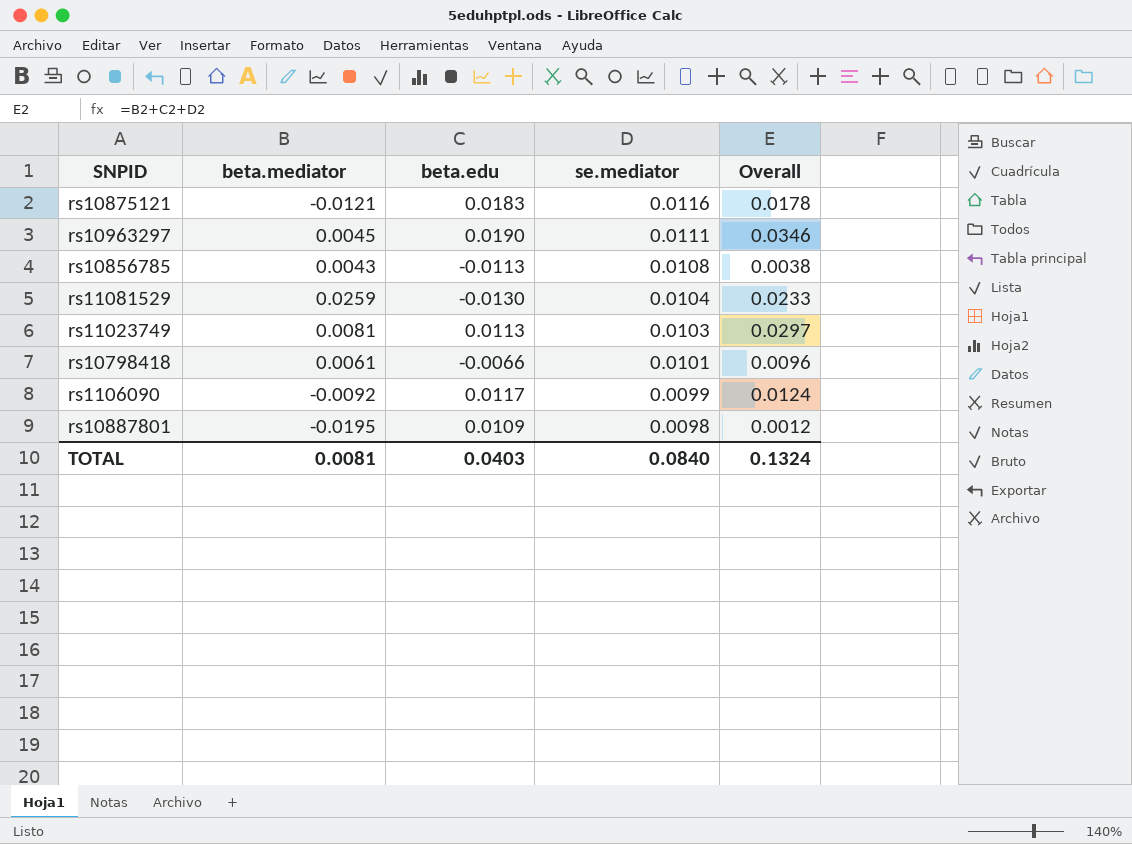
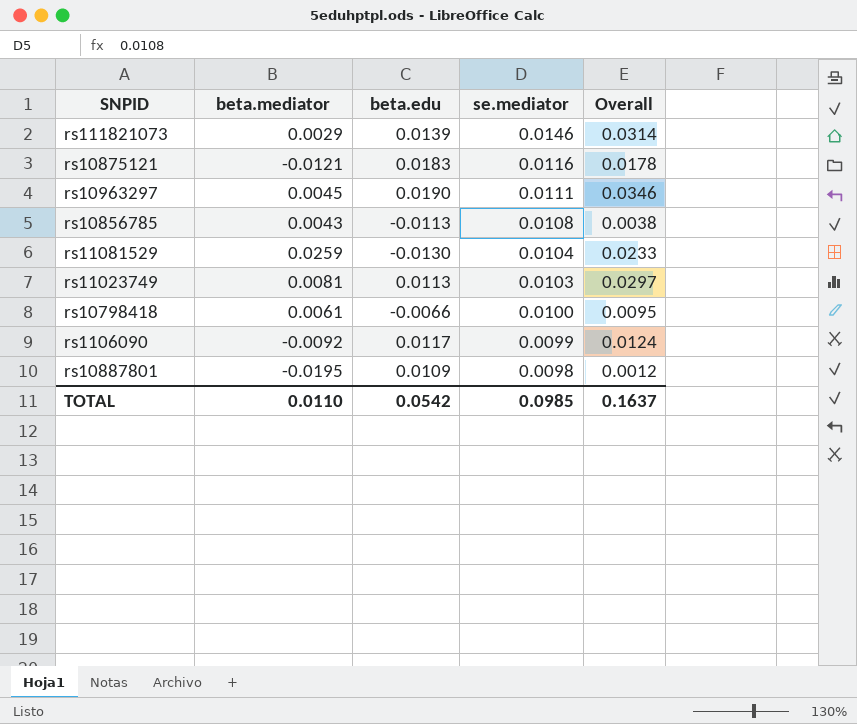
row rs111821073: none -> 0.0029 | 0.0139 | 0.0146 | 0.0314
rs10798418 | se.mediator: 0.0101 -> 0.0100
rs10798418 | Overall: 0.0096 -> 0.0095
TOTAL | beta.mediator: 0.0081 -> 0.0110
TOTAL | beta.edu: 0.0403 -> 0.0542
TOTAL | se.mediator: 0.0840 -> 0.0985
TOTAL | Overall: 0.1324 -> 0.1637

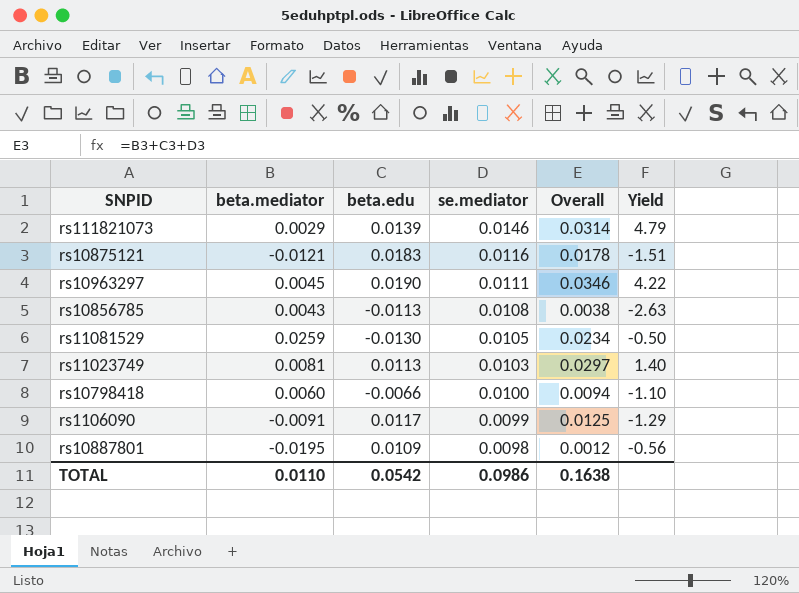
column Yield | formula: none -> [beta.edu] / [beta.mediator]
rs11081529 | se.mediator: 0.0104 -> 0.0105
rs11081529 | Overall: 0.0233 -> 0.0234
rs10798418 | beta.mediator: 0.0061 -> 0.0060
rs10798418 | Overall: 0.0095 -> 0.0094
rs1106090 | beta.mediator: -0.0092 -> -0.0091
rs1106090 | Overall: 0.0124 -> 0.0125
TOTAL | se.mediator: 0.0985 -> 0.0986
TOTAL | Overall: 0.1637 -> 0.1638

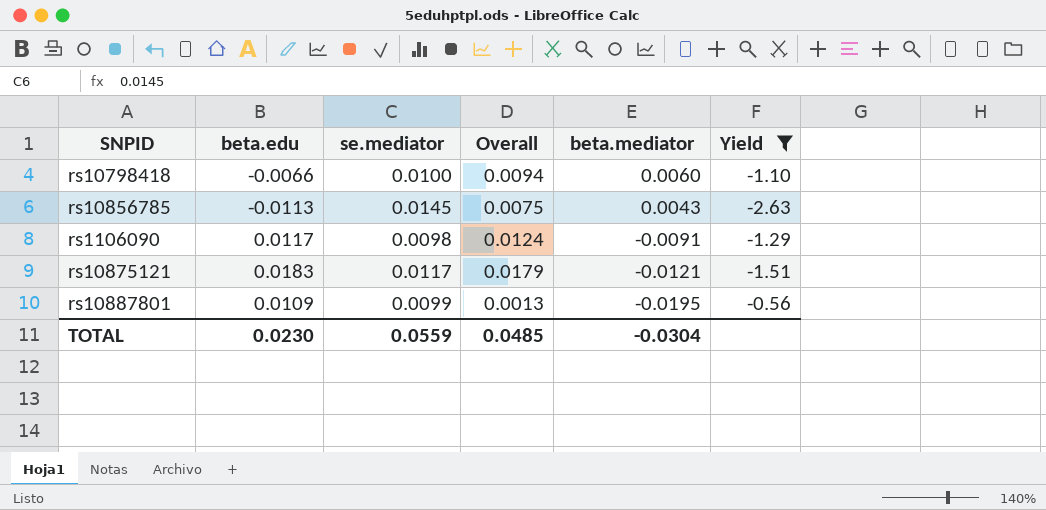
filter: none -> Yield <= -0.56
row order: se.mediator descending -> beta.mediator descending
column beta.mediator | position: 2 -> 5
rs10856785 | se.mediator: 0.0108 -> 0.0145
rs10856785 | Overall: 0.0038 -> 0.0075
rs1106090 | se.mediator: 0.0099 -> 0.0098
rs1106090 | Overall: 0.0125 -> 0.0124
rs10875121 | se.mediator: 0.0116 -> 0.0117
rs10875121 | Overall: 0.0178 -> 0.0179
rs10887801 | se.mediator: 0.0098 -> 0.0099
rs10887801 | Overall: 0.0012 -> 0.0013
TOTAL | beta.edu: 0.0542 -> 0.0230
TOTAL | se.mediator: 0.0986 -> 0.0559
TOTAL | Overall: 0.1638 -> 0.0485
TOTAL | beta.mediator: 0.0110 -> -0.0304

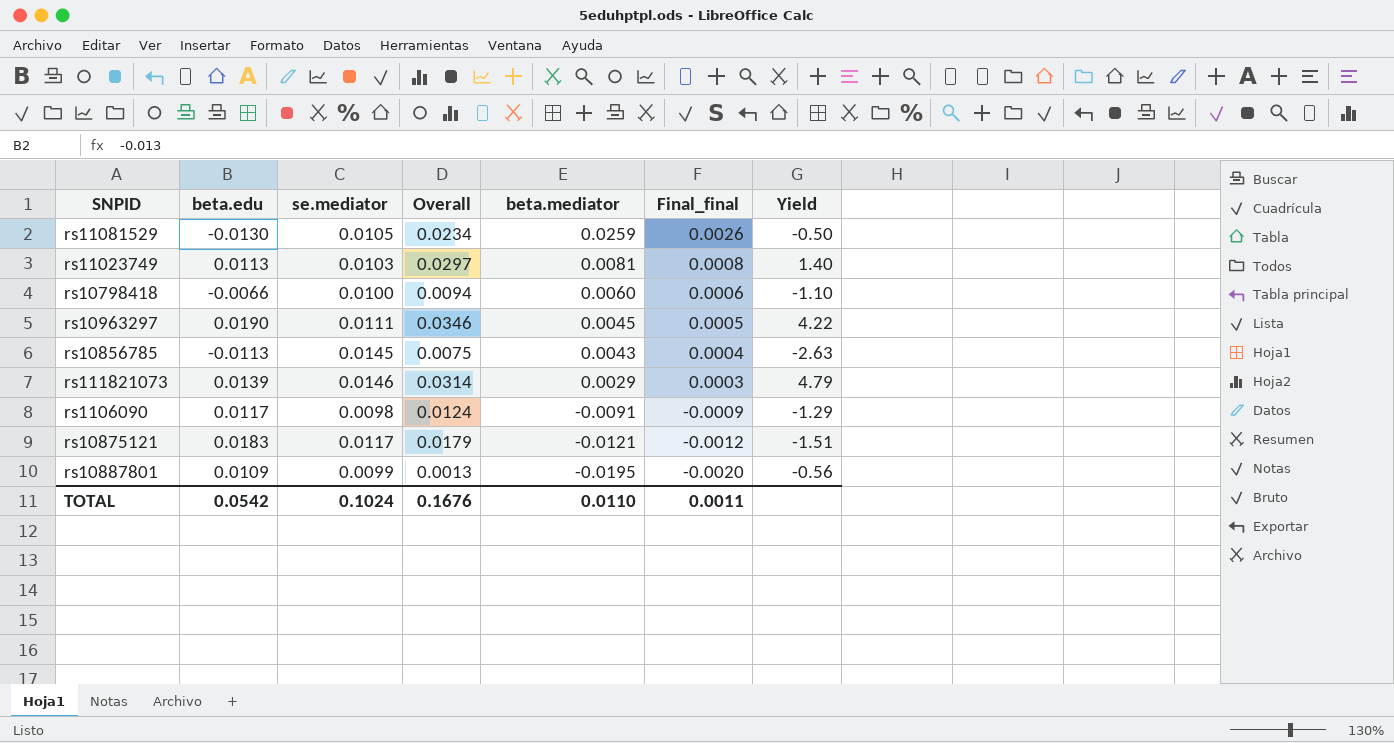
filter: Yield <= -0.56 -> none
column Final_final | formula: none -> [beta.mediator] * 0.1
TOTAL | beta.edu: 0.0230 -> 0.0542
TOTAL | se.mediator: 0.0559 -> 0.1024
TOTAL | Overall: 0.0485 -> 0.1676
TOTAL | beta.mediator: -0.0304 -> 0.0110

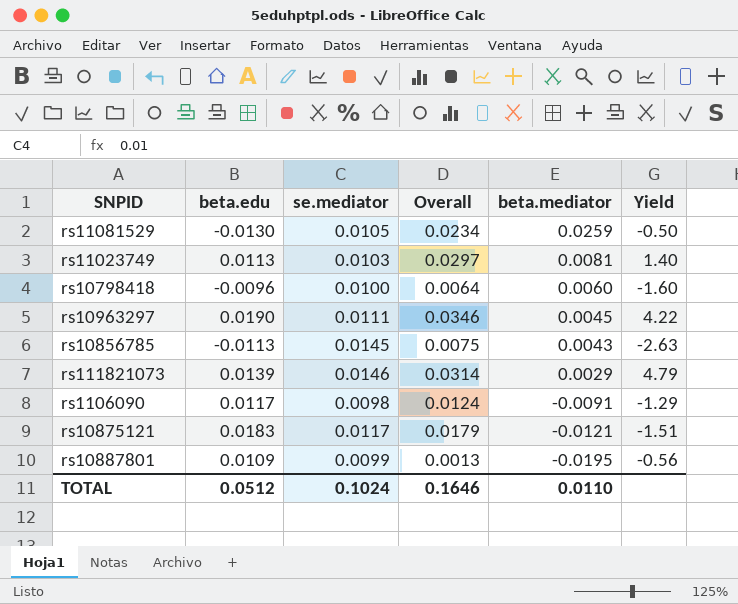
column Final_final | formula: [beta.mediator] * 0.1 -> none
rs10798418 | beta.edu: -0.0066 -> -0.0096
rs10798418 | Overall: 0.0094 -> 0.0064
rs10798418 | Yield: -1.10 -> -1.60
TOTAL | beta.edu: 0.0542 -> 0.0512
TOTAL | Overall: 0.1676 -> 0.1646

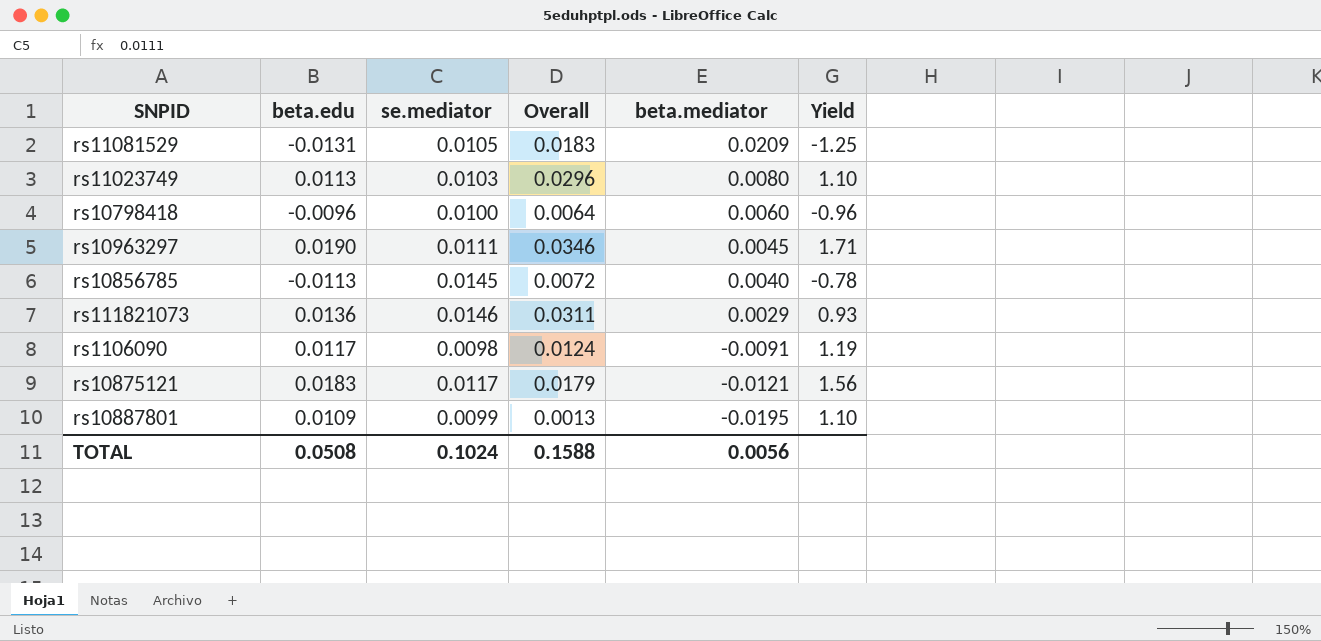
column Yield | formula: [beta.edu] / [beta.mediator] -> [beta.edu] / [se.mediator]
rs11081529 | beta.edu: -0.0130 -> -0.0131
rs11081529 | Overall: 0.0234 -> 0.0183
rs11081529 | beta.mediator: 0.0259 -> 0.0209
rs11023749 | Overall: 0.0297 -> 0.0296
rs11023749 | beta.mediator: 0.0081 -> 0.0080
rs10856785 | Overall: 0.0075 -> 0.0072
rs10856785 | beta.mediator: 0.0043 -> 0.0040
rs111821073 | beta.edu: 0.0139 -> 0.0136
rs111821073 | Overall: 0.0314 -> 0.0311
TOTAL | beta.edu: 0.0512 -> 0.0508
TOTAL | Overall: 0.1646 -> 0.1588
TOTAL | beta.mediator: 0.0110 -> 0.0056

